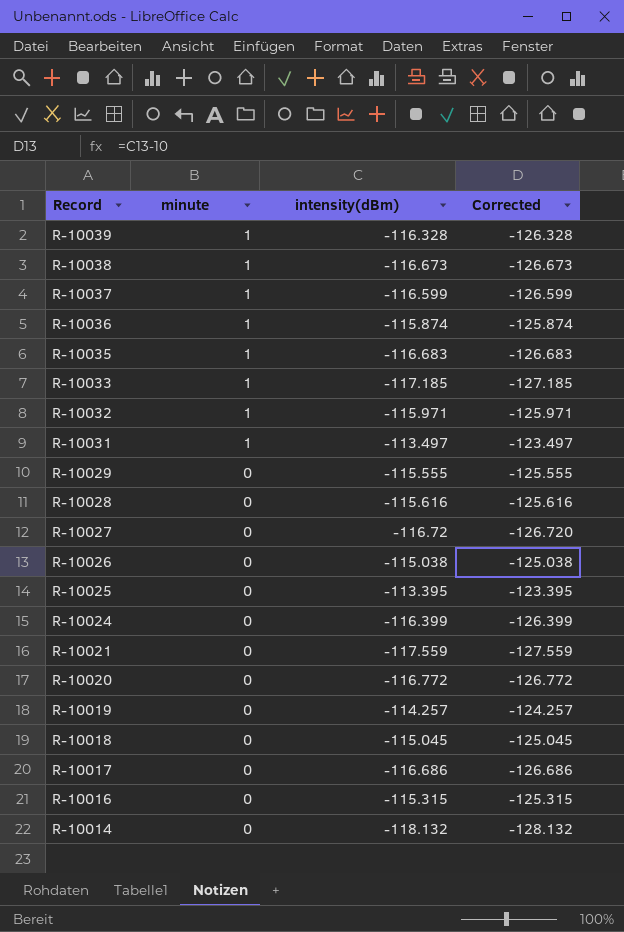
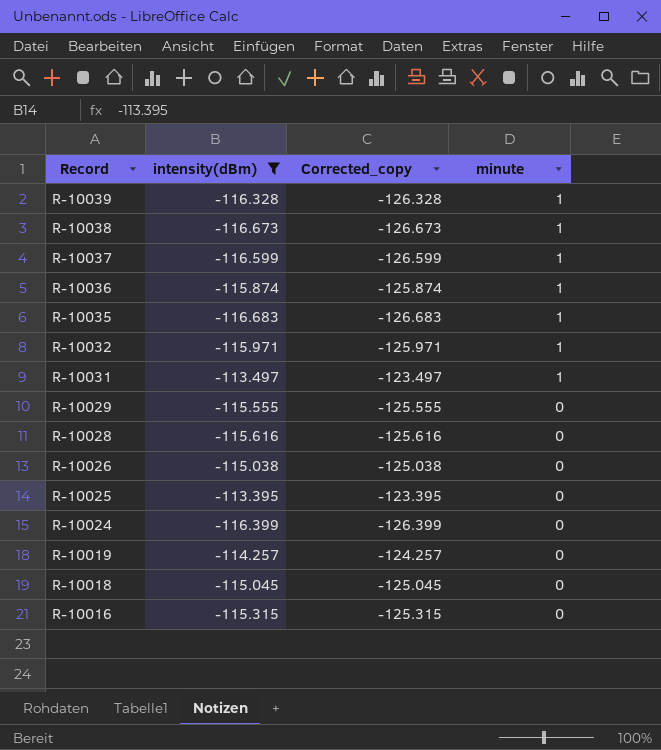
filter: none -> intensity(dBm) >= -116.683
column name: Corrected -> Corrected_copy
column minute | position: 2 -> 4

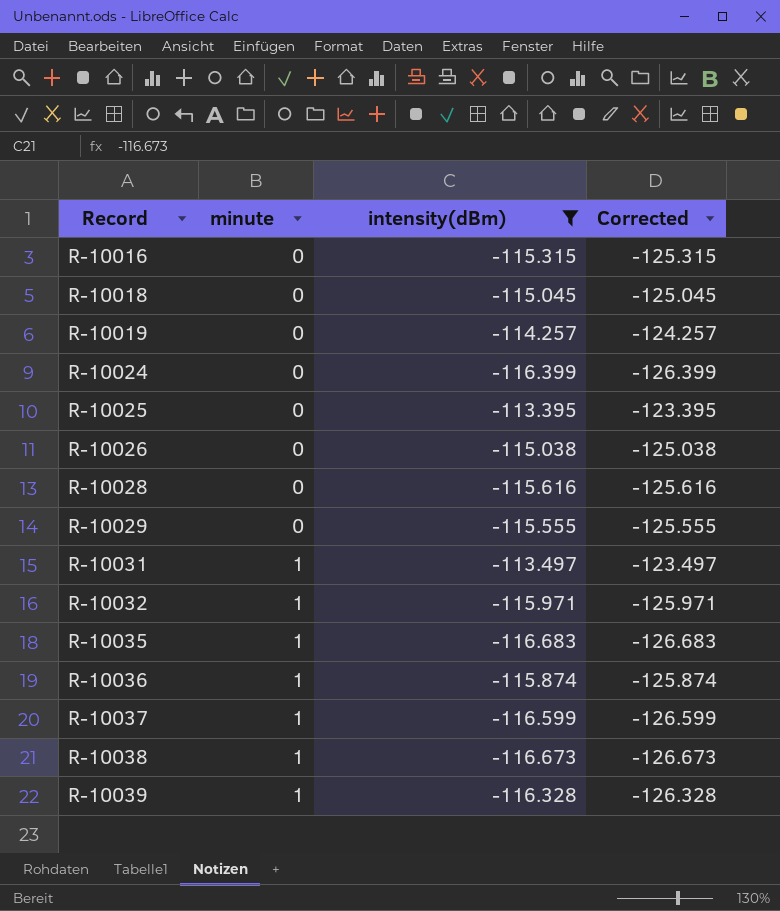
row order: Record descending -> Record ascending
column minute | position: 4 -> 2
column name: Corrected_copy -> Corrected

